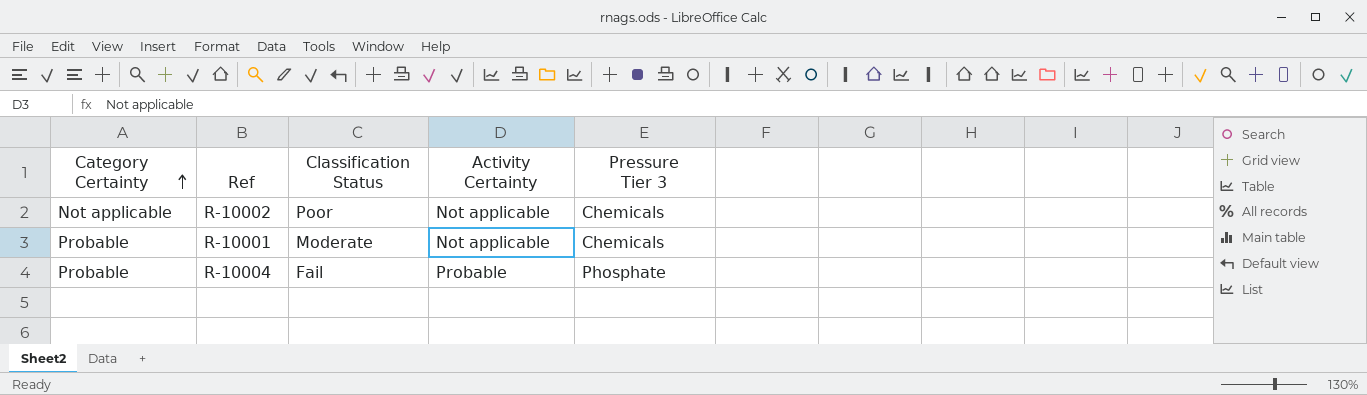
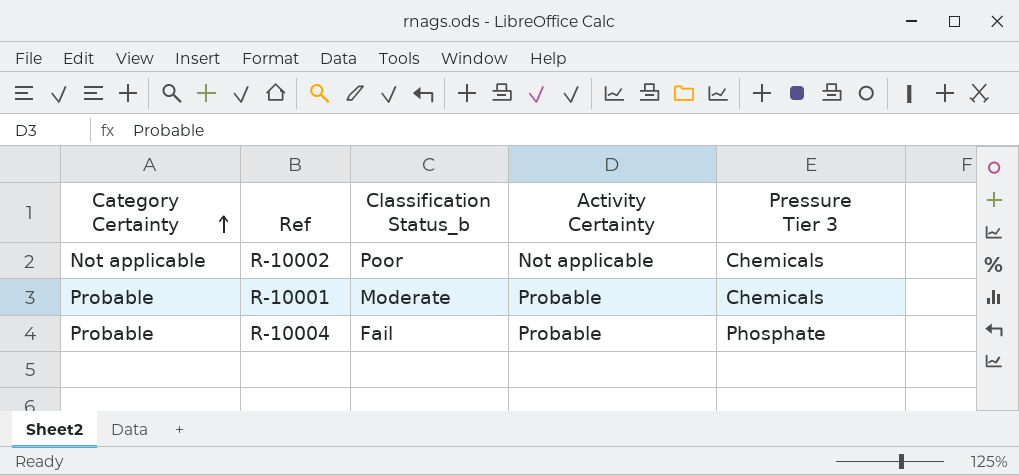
column name: Classification Status -> Classification Status_b
R-10001 | Activity Certainty: Not applicable -> Probable

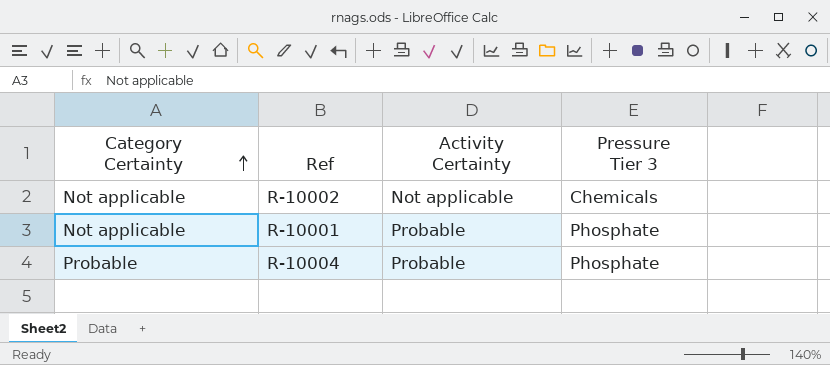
column Classification Status_b | position: 3 -> none
R-10001 | Category Certainty: Probable -> Not applicable
R-10001 | Pressure Tier 3: Chemicals -> Phosphate

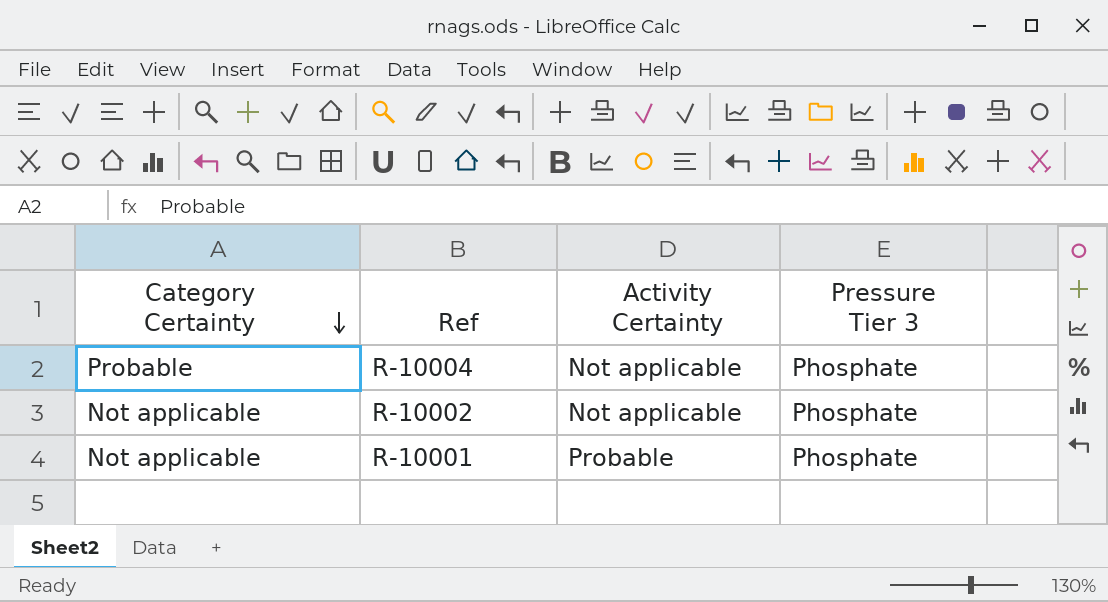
row order: Category Certainty ascending -> Category Certainty descending
R-10004 | Activity Certainty: Probable -> Not applicable
R-10002 | Pressure Tier 3: Chemicals -> Phosphate

